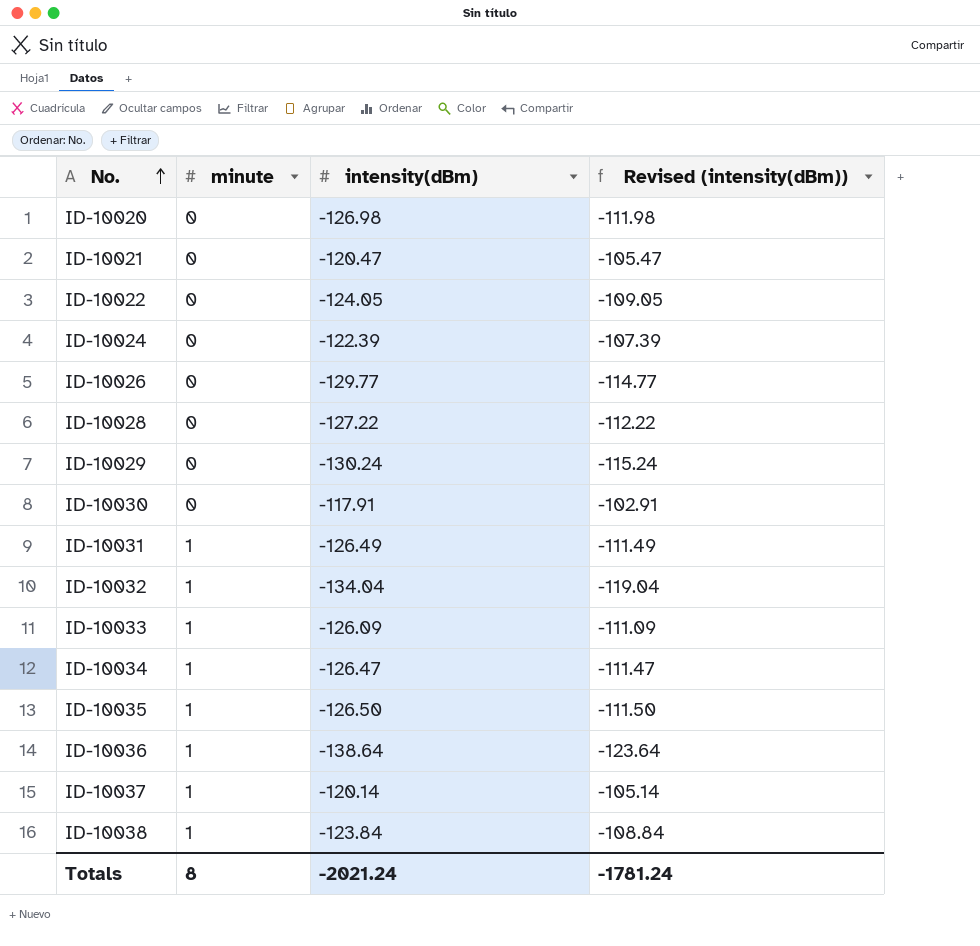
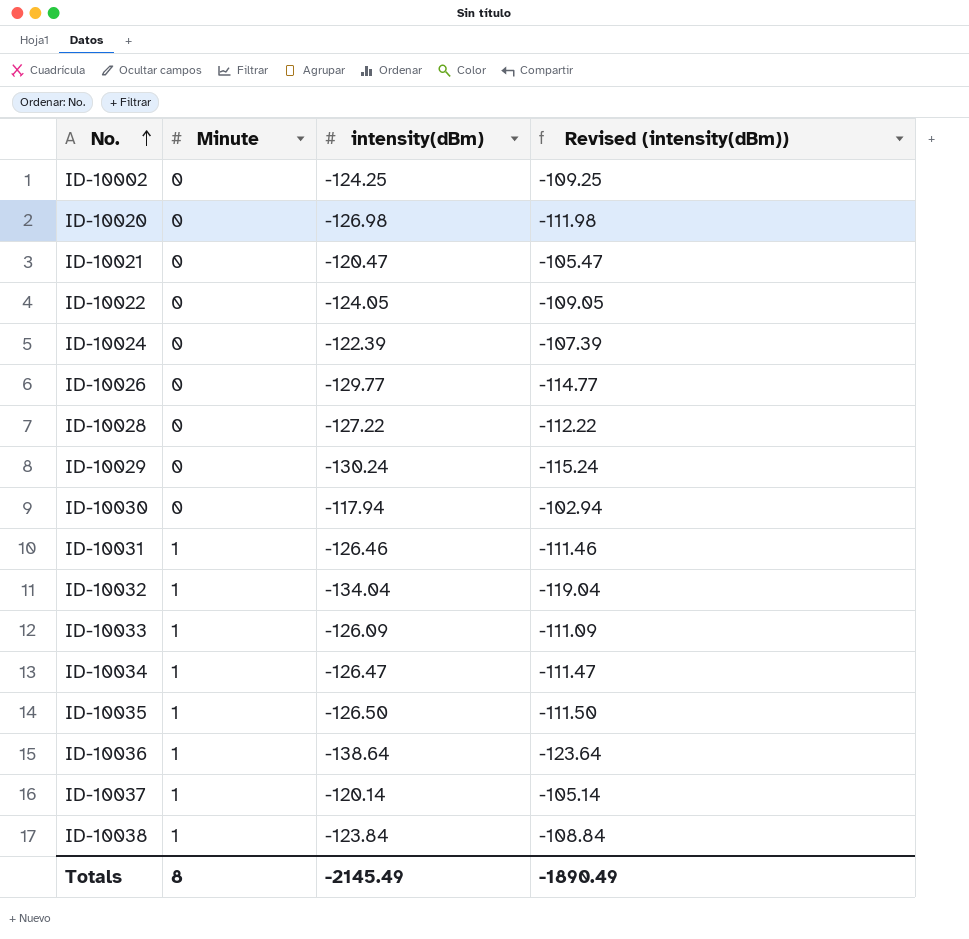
column name: minute -> Minute
row ID-10002: none -> 0 | -124.25 | -109.25
ID-10030 | intensity(dBm): -117.91 -> -117.94
ID-10030 | Revised (intensity(dBm)): -102.91 -> -102.94
ID-10031 | intensity(dBm): -126.49 -> -126.46
ID-10031 | Revised (intensity(dBm)): -111.49 -> -111.46
Totals | intensity(dBm): -2021.24 -> -2145.49
Totals | Revised (intensity(dBm)): -1781.24 -> -1890.49

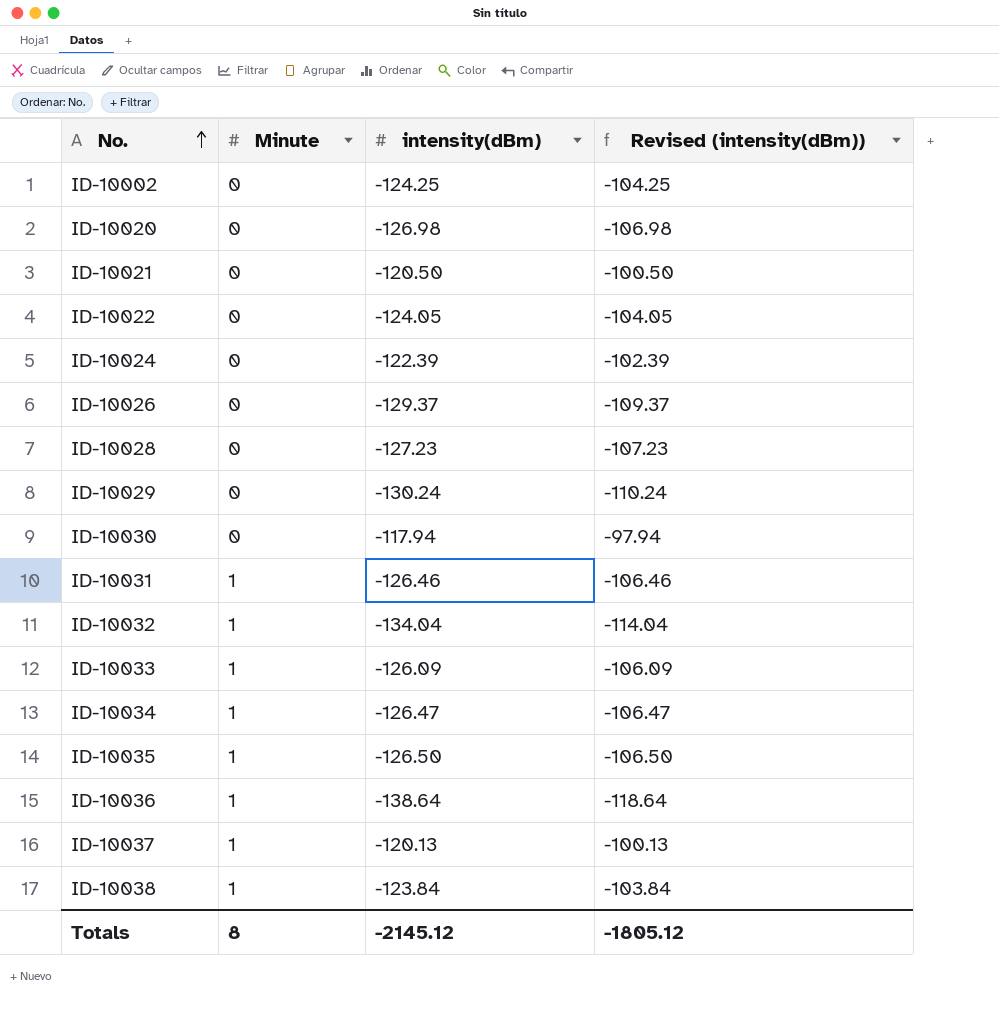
column Revised (intensity(dBm)) | formula: [intensity(dBm)] + 15 -> [intensity(dBm)] + 20
ID-10021 | intensity(dBm): -120.47 -> -120.50
ID-10026 | intensity(dBm): -129.77 -> -129.37
ID-10028 | intensity(dBm): -127.22 -> -127.23
ID-10037 | intensity(dBm): -120.14 -> -120.13
Totals | intensity(dBm): -2145.49 -> -2145.12
Totals | Revised (intensity(dBm)): -1890.49 -> -1805.12

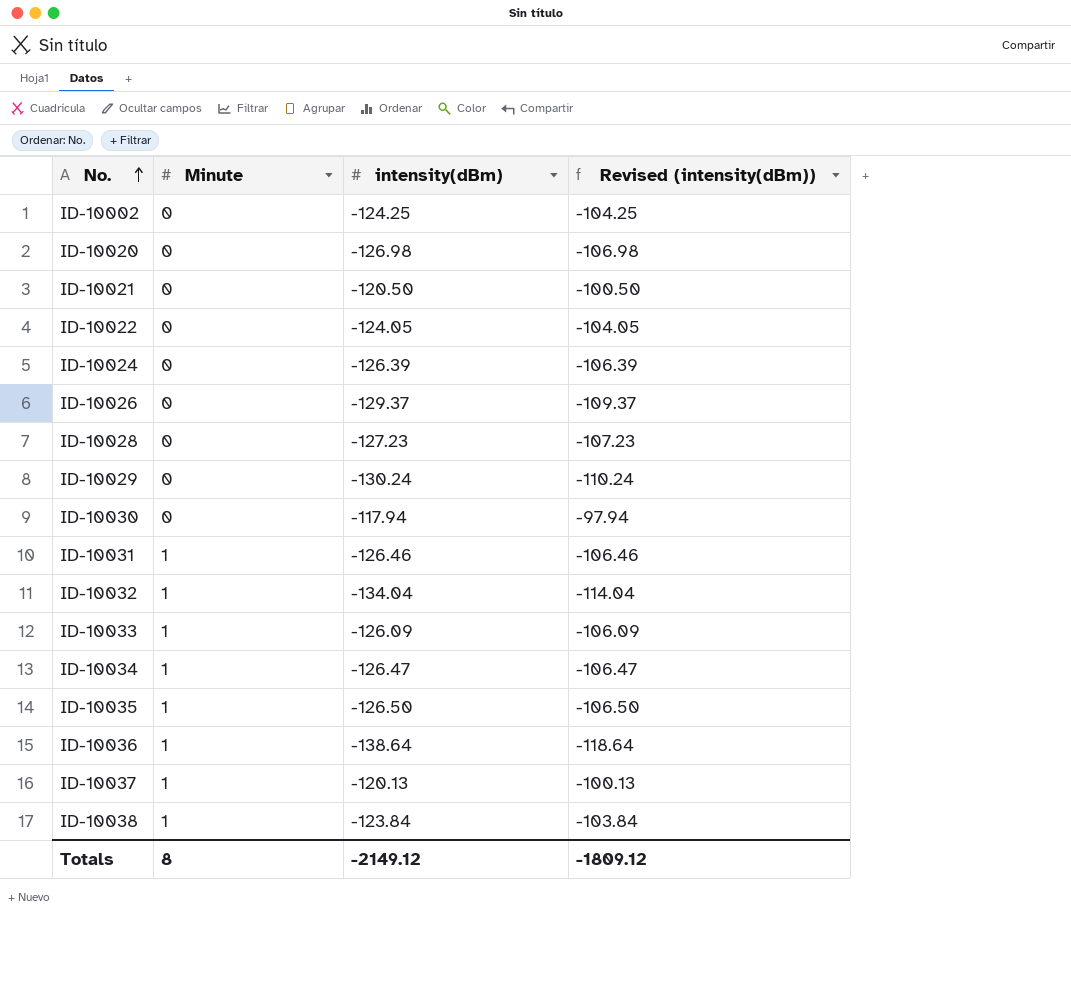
ID-10024 | intensity(dBm): -122.39 -> -126.39
ID-10024 | Revised (intensity(dBm)): -102.39 -> -106.39
Totals | intensity(dBm): -2145.12 -> -2149.12
Totals | Revised (intensity(dBm)): -1805.12 -> -1809.12

